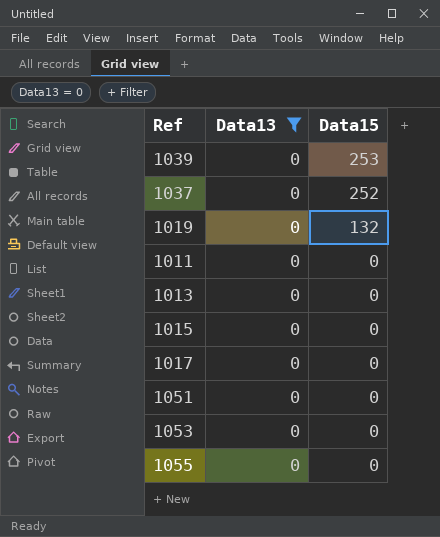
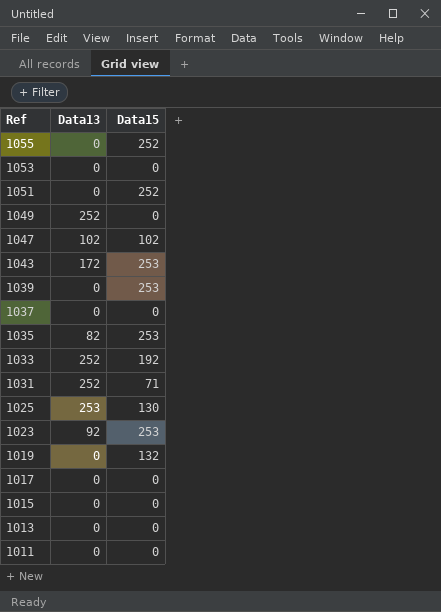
filter: Data13 = 0 -> none
row order: Data15 descending -> Ref descending
1055 | Data15: 0 -> 252
1051 | Data15: 0 -> 252
1037 | Data15: 252 -> 0

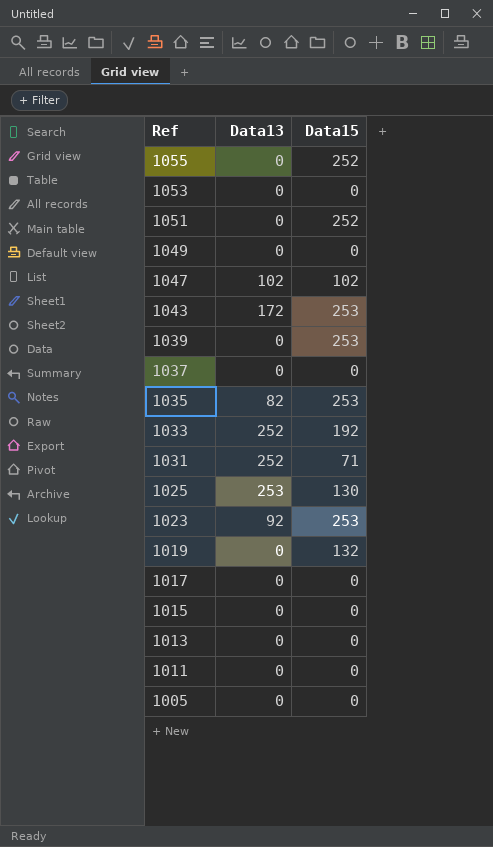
1049 | Data13: 252 -> 0
row 1005: none -> 0 | 0

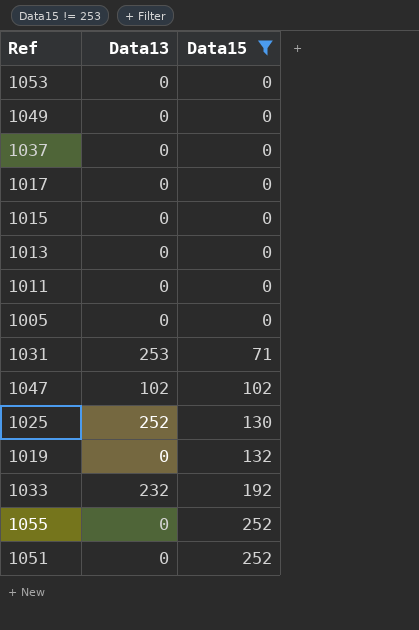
filter: none -> Data15 != 253
row order: Ref descending -> Data15 ascending
1031 | Data13: 252 -> 253
1025 | Data13: 253 -> 252
1033 | Data13: 252 -> 232

